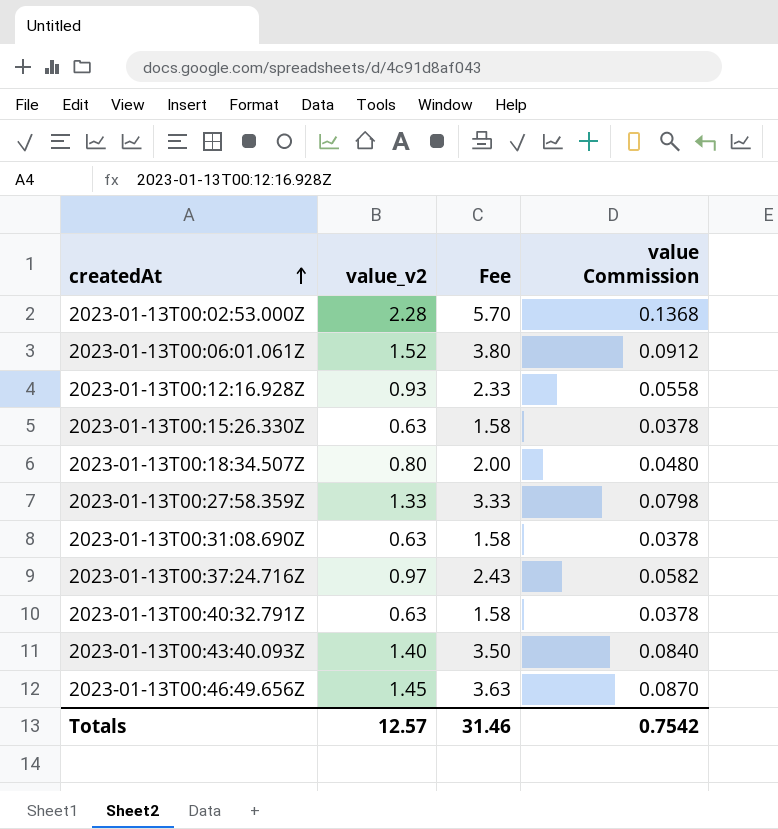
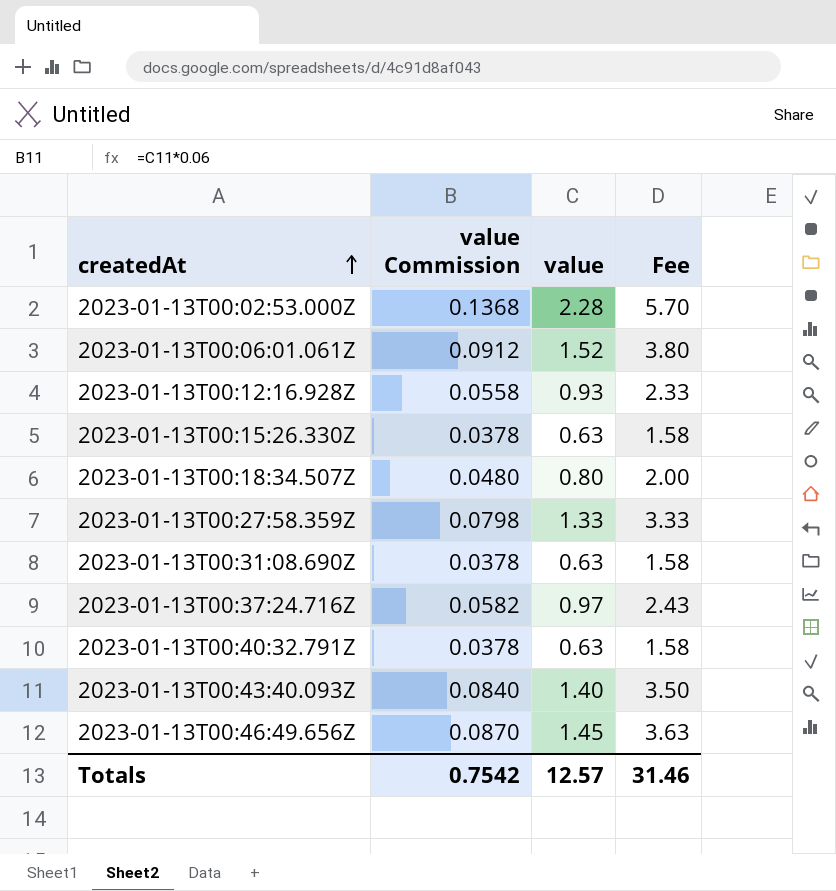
column value Commission | position: 4 -> 2
column name: value_v2 -> value

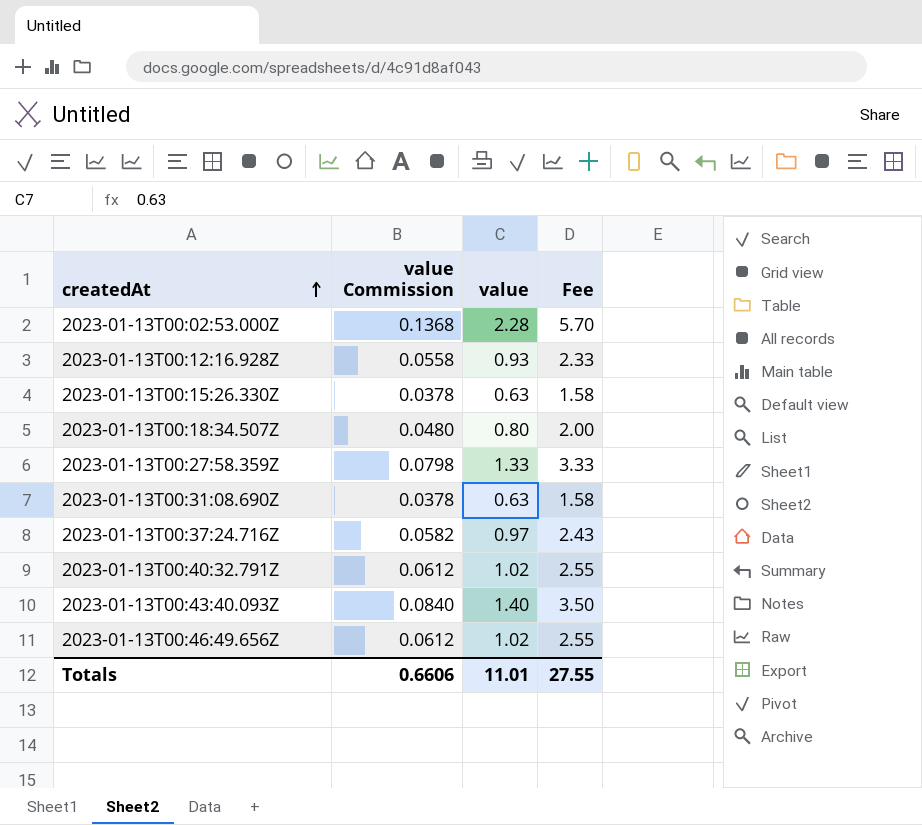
row 2023-01-13T00:06:01.061Z: 0.0912 | 1.52 | 3.80 -> none
2023-01-13T00:40:32.791Z | value Commission: 0.0378 -> 0.0612
2023-01-13T00:40:32.791Z | value: 0.63 -> 1.02
2023-01-13T00:40:32.791Z | Fee: 1.58 -> 2.55
2023-01-13T00:46:49.656Z | value Commission: 0.0870 -> 0.0612
2023-01-13T00:46:49.656Z | value: 1.45 -> 1.02
2023-01-13T00:46:49.656Z | Fee: 3.63 -> 2.55
Totals | value Commission: 0.7542 -> 0.6606
Totals | value: 12.57 -> 11.01
Totals | Fee: 31.46 -> 27.55

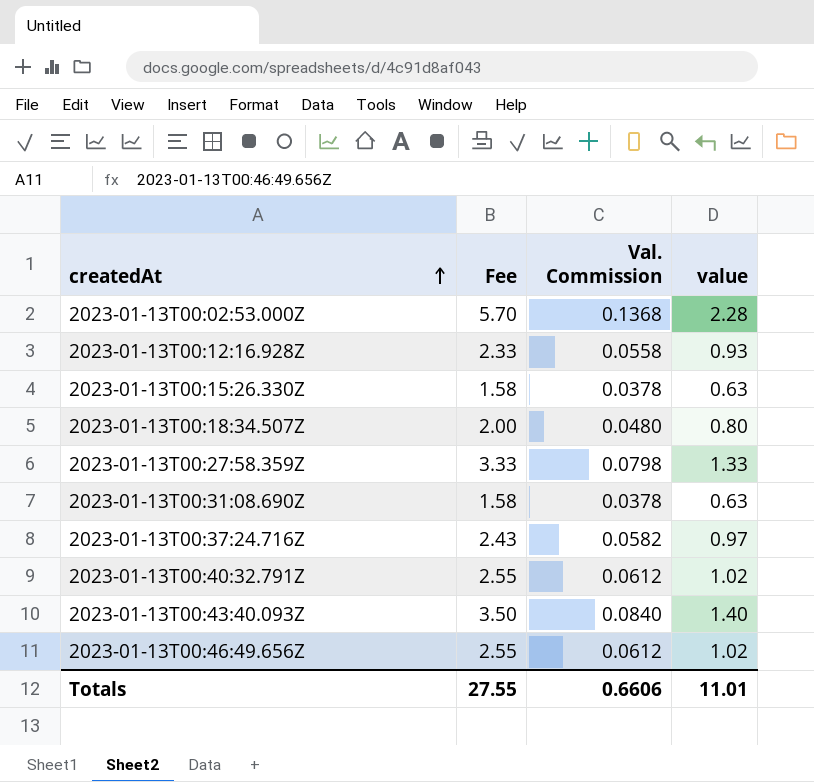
column Fee | position: 4 -> 2
column name: value Commission -> Val. Commission

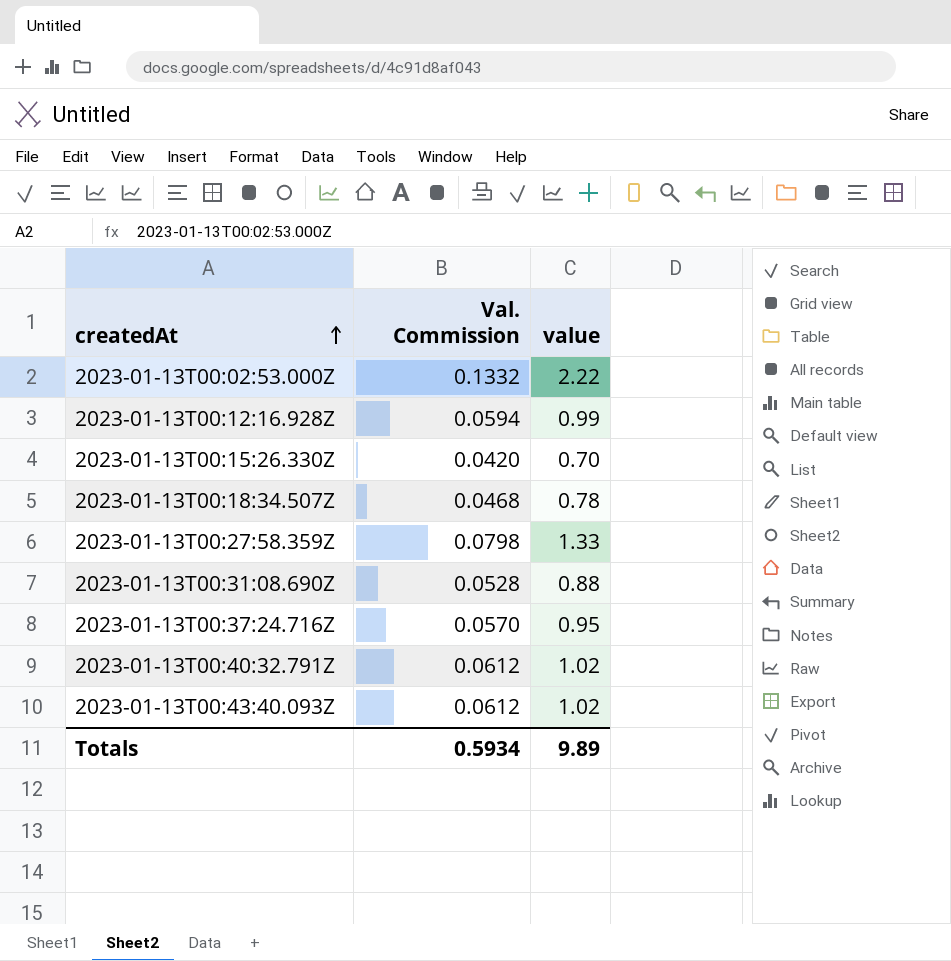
column Fee | formula: [value] * 2.5 -> none
row 2023-01-13T00:46:49.656Z: 2.55 | 0.0612 | 1.02 -> none
2023-01-13T00:02:53.000Z | Val. Commission: 0.1368 -> 0.1332
2023-01-13T00:02:53.000Z | value: 2.28 -> 2.22
2023-01-13T00:12:16.928Z | Val. Commission: 0.0558 -> 0.0594
2023-01-13T00:12:16.928Z | value: 0.93 -> 0.99
2023-01-13T00:15:26.330Z | Val. Commission: 0.0378 -> 0.0420
2023-01-13T00:15:26.330Z | value: 0.63 -> 0.70
2023-01-13T00:18:34.507Z | Val. Commission: 0.0480 -> 0.0468
2023-01-13T00:18:34.507Z | value: 0.80 -> 0.78
2023-01-13T00:31:08.690Z | Val. Commission: 0.0378 -> 0.0528
2023-01-13T00:31:08.690Z | value: 0.63 -> 0.88
2023-01-13T00:37:24.716Z | Val. Commission: 0.0582 -> 0.0570
2023-01-13T00:37:24.716Z | value: 0.97 -> 0.95
2023-01-13T00:43:40.093Z | Val. Commission: 0.0840 -> 0.0612
2023-01-13T00:43:40.093Z | value: 1.40 -> 1.02
Totals | Val. Commission: 0.6606 -> 0.5934
Totals | value: 11.01 -> 9.89

